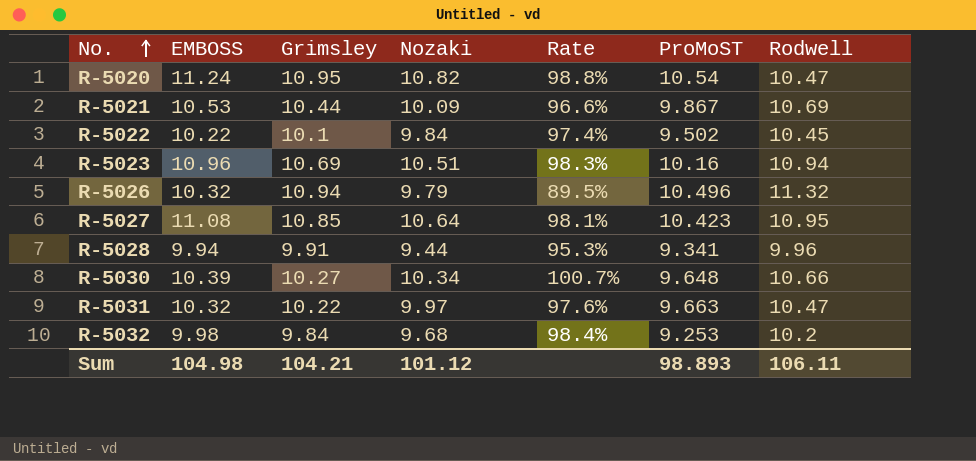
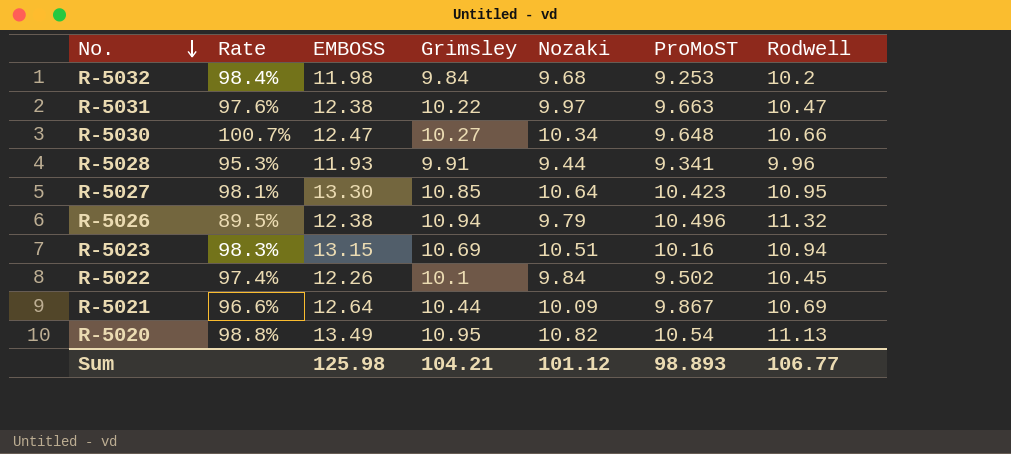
row order: No. ascending -> No. descending
column Rate | position: 5 -> 2
R-5032 | EMBOSS: 9.98 -> 11.98
R-5031 | EMBOSS: 10.32 -> 12.38
R-5030 | EMBOSS: 10.39 -> 12.47
R-5028 | EMBOSS: 9.94 -> 11.93
R-5027 | EMBOSS: 11.08 -> 13.30
R-5026 | EMBOSS: 10.32 -> 12.38
R-5023 | EMBOSS: 10.96 -> 13.15
R-5022 | EMBOSS: 10.22 -> 12.26
R-5021 | EMBOSS: 10.53 -> 12.64
R-5020 | EMBOSS: 11.24 -> 13.49
R-5020 | Rodwell: 10.47 -> 11.13
Sum | EMBOSS: 104.98 -> 125.98
Sum | Rodwell: 106.11 -> 106.77

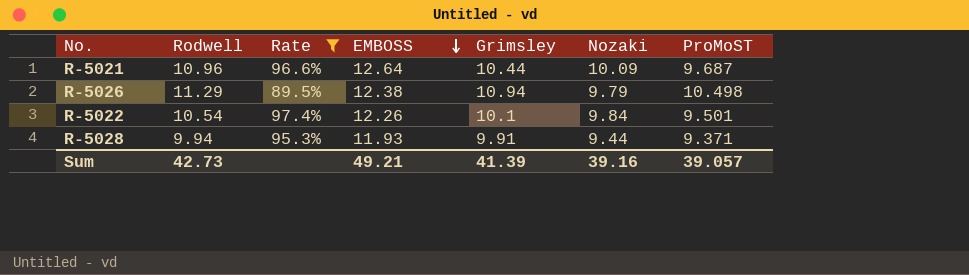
filter: none -> Rate <= 97.4%
row order: No. descending -> EMBOSS descending
column Rodwell | position: 7 -> 2
R-5021 | Rodwell: 10.69 -> 10.96
R-5021 | ProMoST: 9.867 -> 9.687
R-5026 | Rodwell: 11.32 -> 11.29
R-5026 | ProMoST: 10.496 -> 10.498
R-5022 | Rodwell: 10.45 -> 10.54
R-5022 | ProMoST: 9.502 -> 9.501
R-5028 | Rodwell: 9.96 -> 9.94
R-5028 | ProMoST: 9.341 -> 9.371
Sum | Rodwell: 106.77 -> 42.73
Sum | EMBOSS: 125.98 -> 49.21
Sum | Grimsley: 104.21 -> 41.39
Sum | Nozaki: 101.12 -> 39.16
Sum | ProMoST: 98.893 -> 39.057

